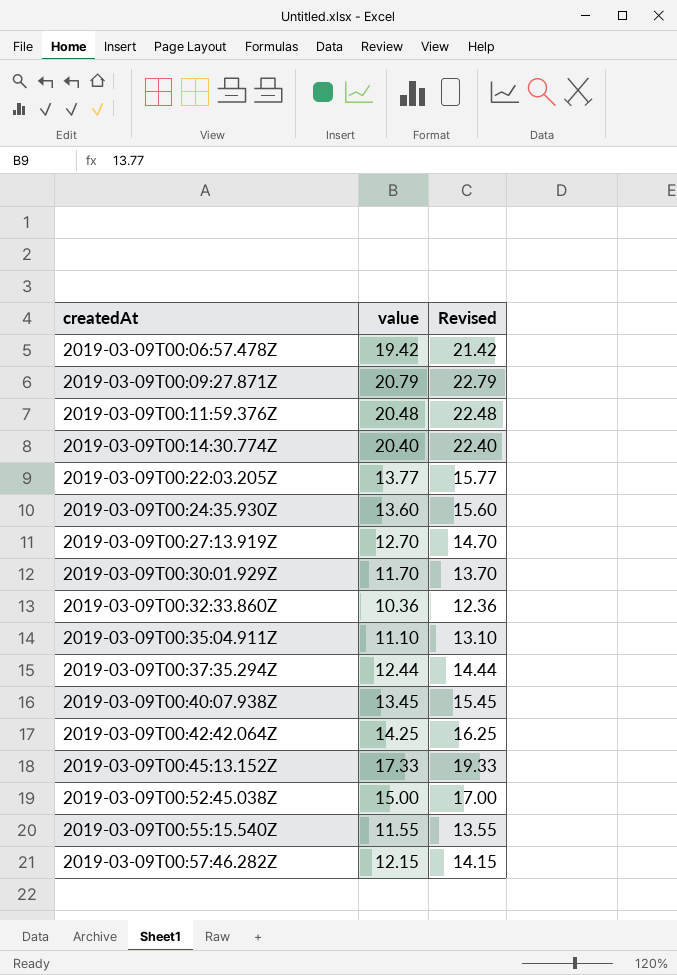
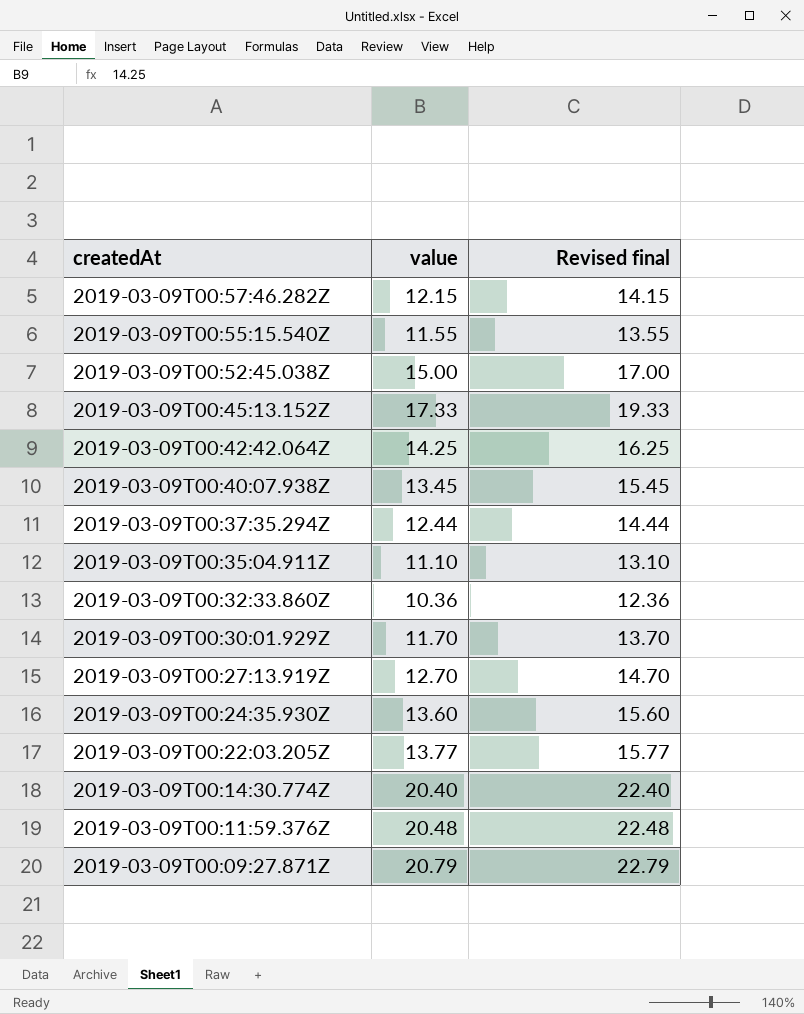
row order: createdAt ascending -> createdAt descending
column name: Revised -> Revised final
row 2019-03-09T00:06:57.478Z: 19.42 | 21.42 -> none

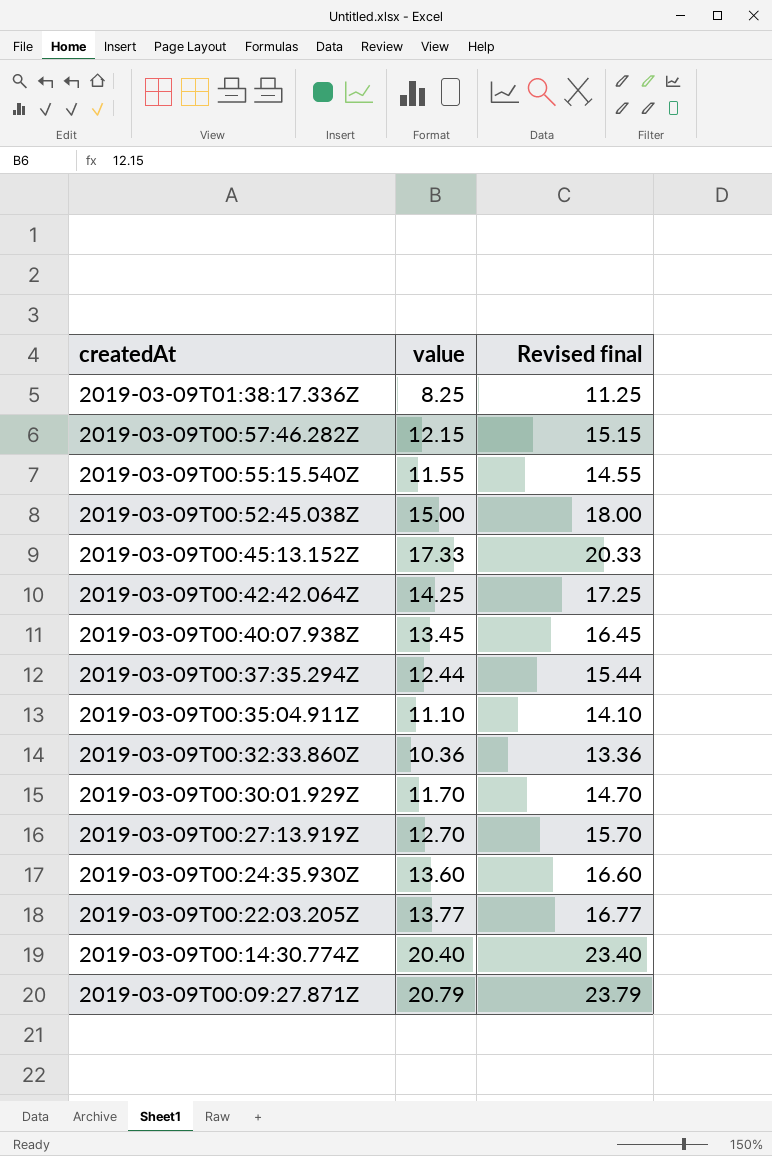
column Revised final | formula: [value] + 2 -> [value] + 3
row 2019-03-09T00:11:59.376Z: 20.48 | 22.48 -> none
row 2019-03-09T01:38:17.336Z: none -> 8.25 | 11.25

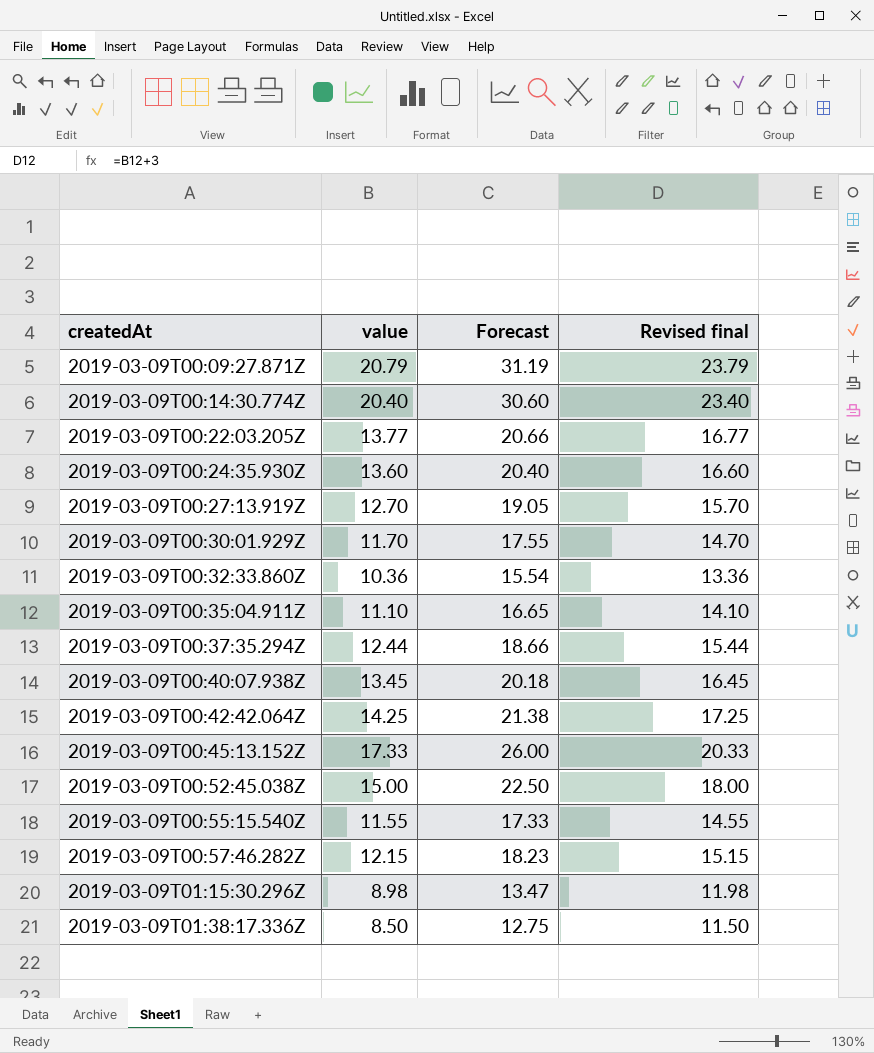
row order: createdAt descending -> createdAt ascending
column Forecast | formula: none -> [value] * 1.5
row 2019-03-09T01:15:30.296Z: none -> 8.98 | 13.47 | 11.98
2019-03-09T01:38:17.336Z | value: 8.25 -> 8.50
2019-03-09T01:38:17.336Z | Revised final: 11.25 -> 11.50

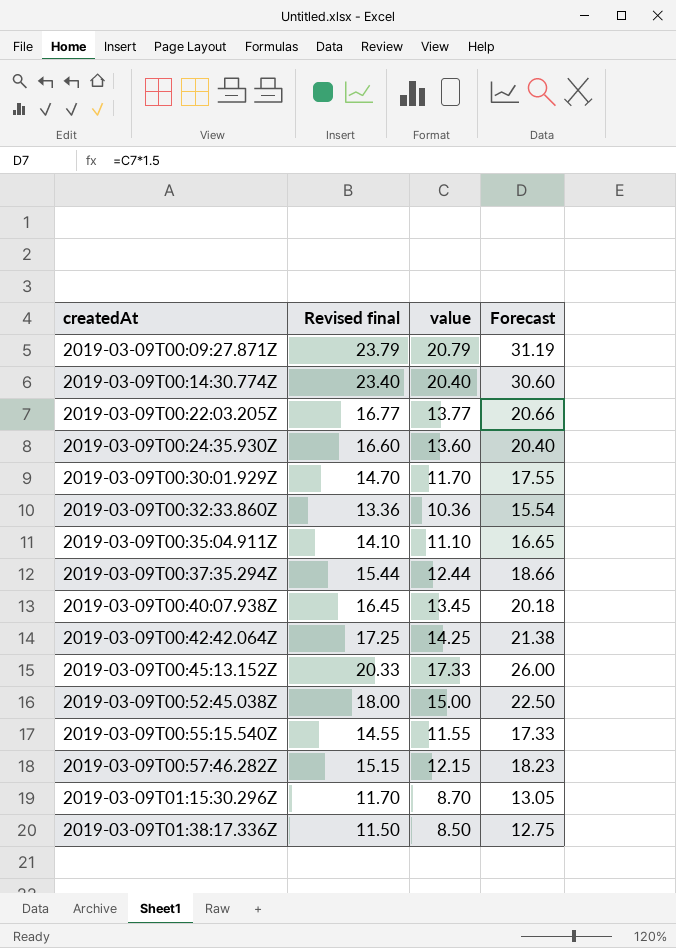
column Revised final | position: 4 -> 2
row 2019-03-09T00:27:13.919Z: 12.70 | 19.05 | 15.70 -> none
2019-03-09T01:15:30.296Z | Revised final: 11.98 -> 11.70
2019-03-09T01:15:30.296Z | value: 8.98 -> 8.70
2019-03-09T01:15:30.296Z | Forecast: 13.47 -> 13.05

